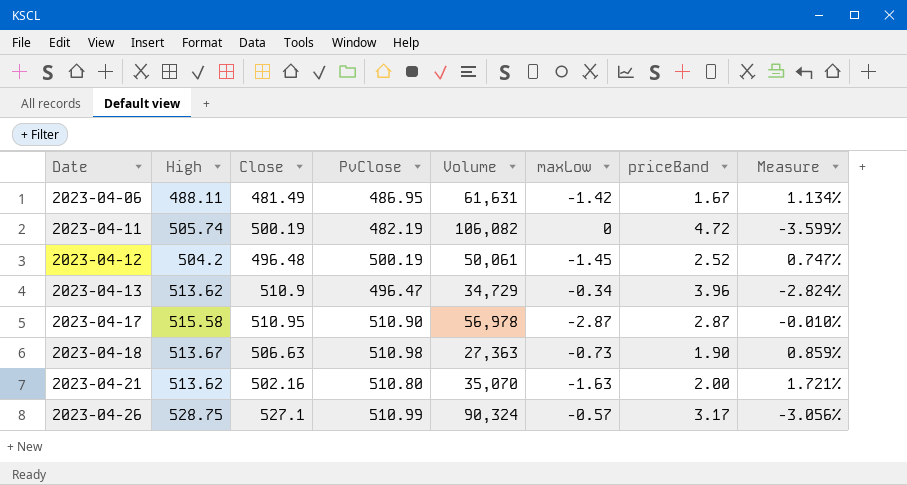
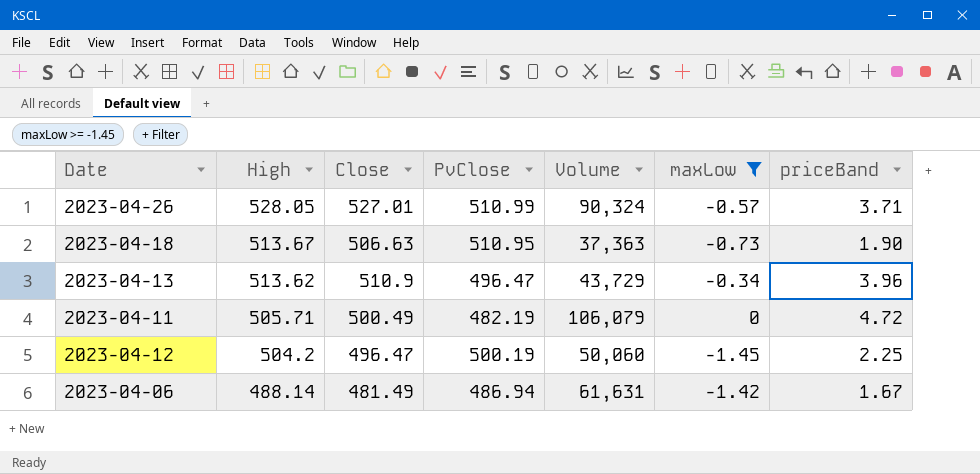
filter: none -> maxLow >= -1.45
row order: Date ascending -> High descending
column Measure | formula: ([PvClose] - [Close]) / [Close] -> none
2023-04-26 | High: 528.75 -> 528.05
2023-04-26 | Close: 527.1 -> 527.01
2023-04-26 | priceBand: 3.17 -> 3.71
2023-04-18 | PvClose: 510.98 -> 510.95
2023-04-18 | Volume: 27,363 -> 37,363
2023-04-13 | Volume: 34,729 -> 43,729
2023-04-11 | High: 505.74 -> 505.71
2023-04-11 | Close: 500.19 -> 500.49
2023-04-11 | Volume: 106,082 -> 106,079
2023-04-12 | Close: 496.48 -> 496.47
2023-04-12 | Volume: 50,061 -> 50,060
2023-04-12 | priceBand: 2.52 -> 2.25
2023-04-06 | High: 488.11 -> 488.14
2023-04-06 | PvClose: 486.95 -> 486.94

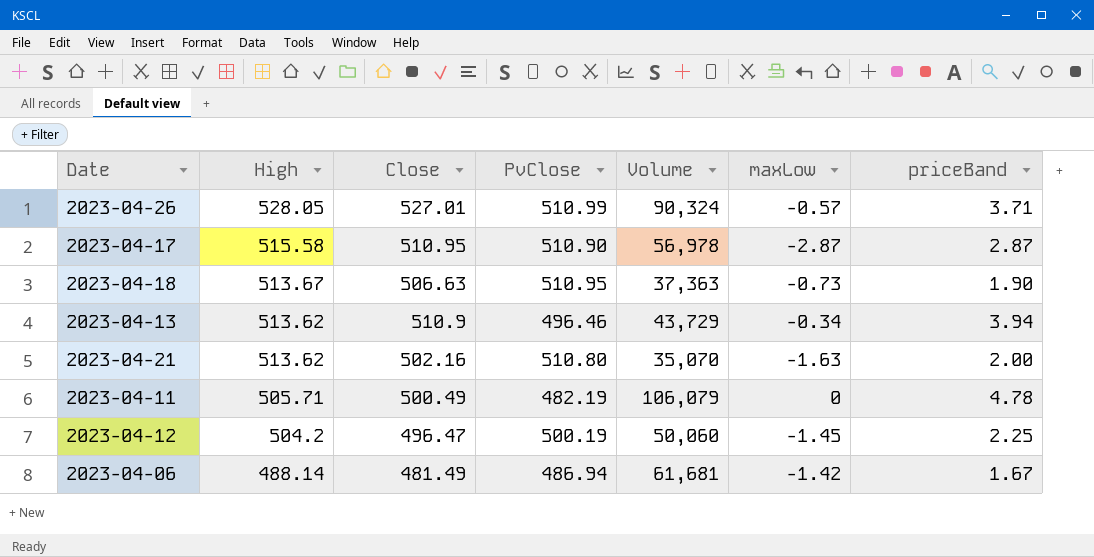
filter: maxLow >= -1.45 -> none
2023-04-13 | PvClose: 496.47 -> 496.46
2023-04-13 | priceBand: 3.96 -> 3.94
2023-04-11 | priceBand: 4.72 -> 4.78
2023-04-06 | Volume: 61,631 -> 61,681

